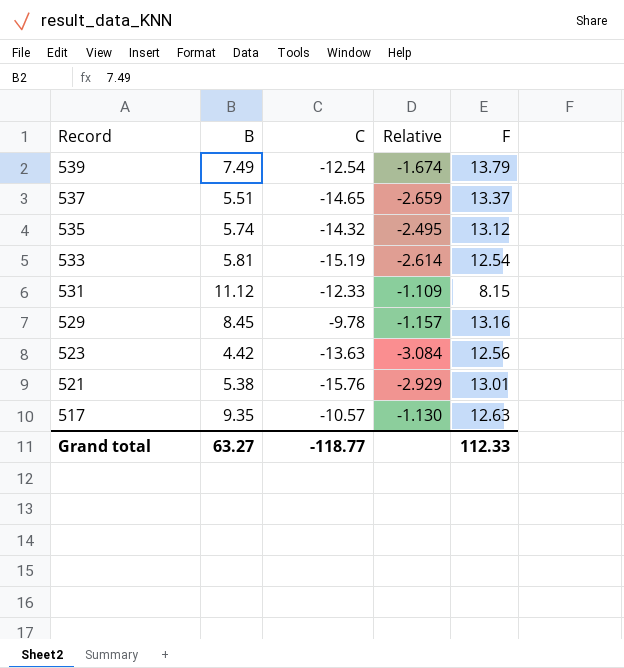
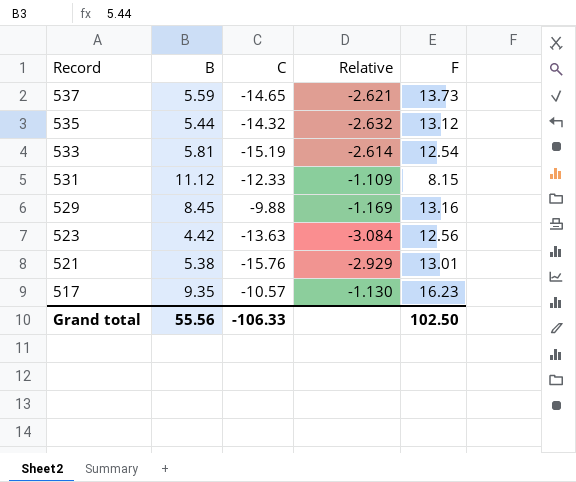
row 539: 7.49 | -12.54 | -1.674 | 13.79 -> none
537 | B: 5.51 -> 5.59
537 | Relative: -2.659 -> -2.621
537 | F: 13.37 -> 13.73
535 | B: 5.74 -> 5.44
535 | Relative: -2.495 -> -2.632
529 | C: -9.78 -> -9.88
529 | Relative: -1.157 -> -1.169
517 | F: 12.63 -> 16.23
Grand total | B: 63.27 -> 55.56
Grand total | C: -118.77 -> -106.33
Grand total | F: 112.33 -> 102.50

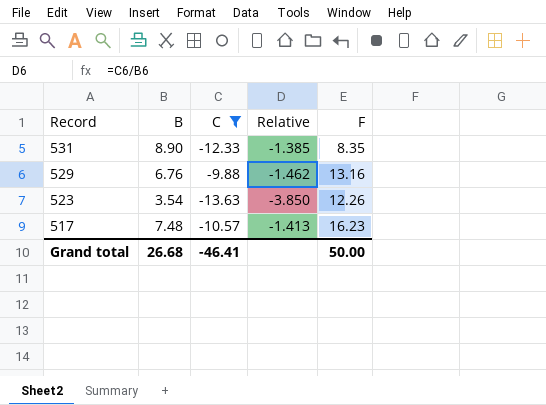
filter: none -> C >= -13.63
531 | B: 11.12 -> 8.90
531 | Relative: -1.109 -> -1.385
531 | F: 8.15 -> 8.35
529 | B: 8.45 -> 6.76
529 | Relative: -1.169 -> -1.462
523 | B: 4.42 -> 3.54
523 | Relative: -3.084 -> -3.850
523 | F: 12.56 -> 12.26
517 | B: 9.35 -> 7.48
517 | Relative: -1.130 -> -1.413
Grand total | B: 55.56 -> 26.68
Grand total | C: -106.33 -> -46.41
Grand total | F: 102.50 -> 50.00

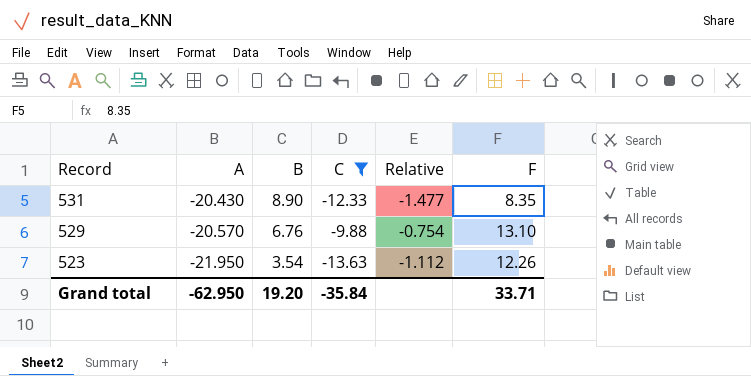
column A | position: none -> 2
column Relative | formula: [C] / [B] -> [C] / [F]
row 517: 7.48 | -10.57 | -1.413 | 16.23 -> none
529 | F: 13.16 -> 13.10
Grand total | B: 26.68 -> 19.20
Grand total | C: -46.41 -> -35.84
Grand total | F: 50.00 -> 33.71

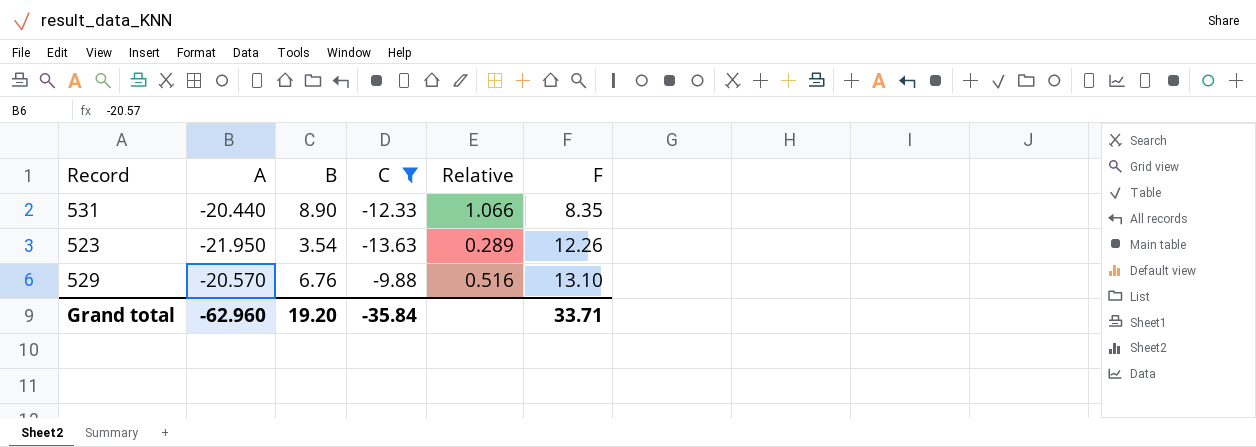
row order: Record descending -> F ascending
column Relative | formula: [C] / [F] -> [B] / [F]
531 | A: -20.430 -> -20.440
Grand total | A: -62.950 -> -62.960

